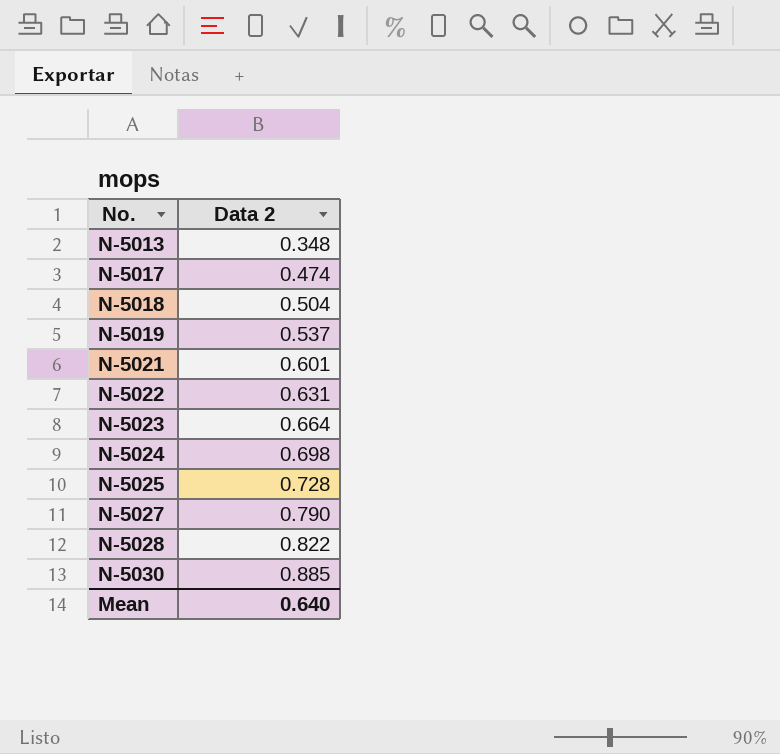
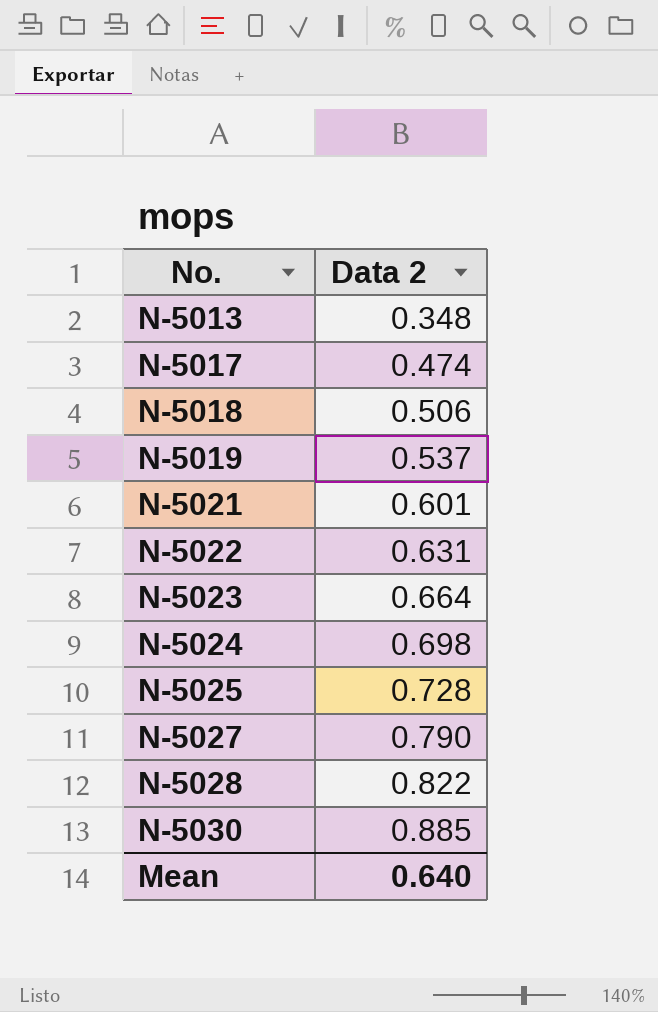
N-5018 | Data 2: 0.504 -> 0.506

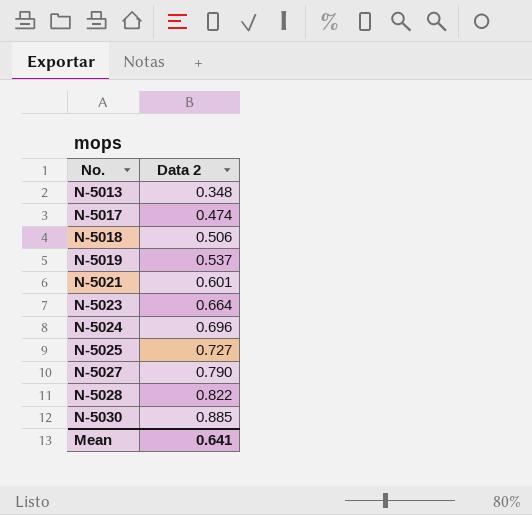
row N-5022: 0.631 -> none
N-5024 | Data 2: 0.698 -> 0.696
N-5025 | Data 2: 0.728 -> 0.727
Mean | Data 2: 0.640 -> 0.641

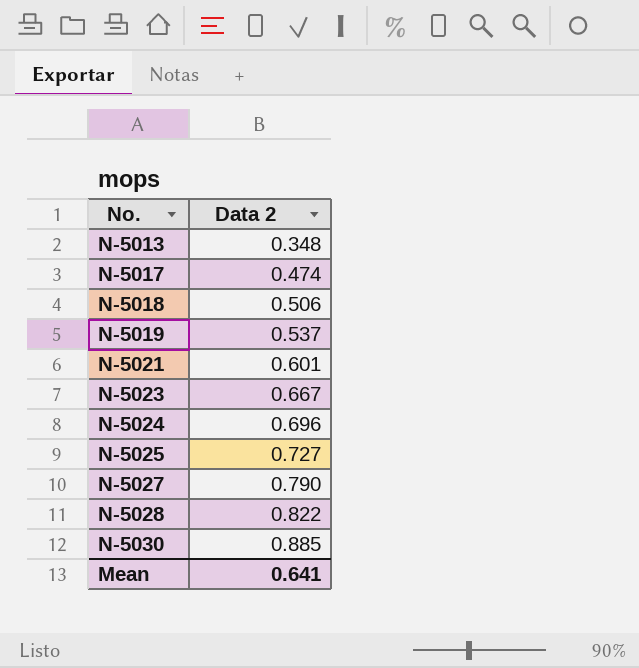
N-5023 | Data 2: 0.664 -> 0.667

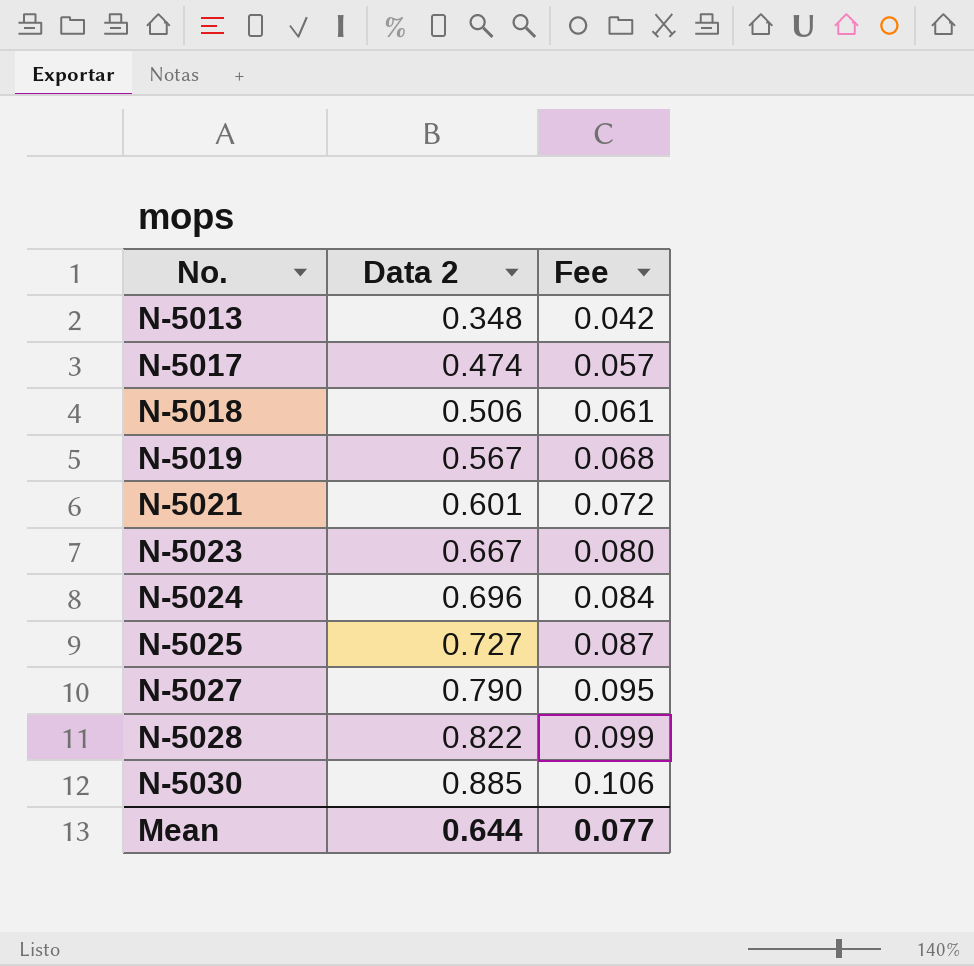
column Fee | formula: none -> [Data 2] * 0.12
N-5019 | Data 2: 0.537 -> 0.567
Mean | Data 2: 0.641 -> 0.644

